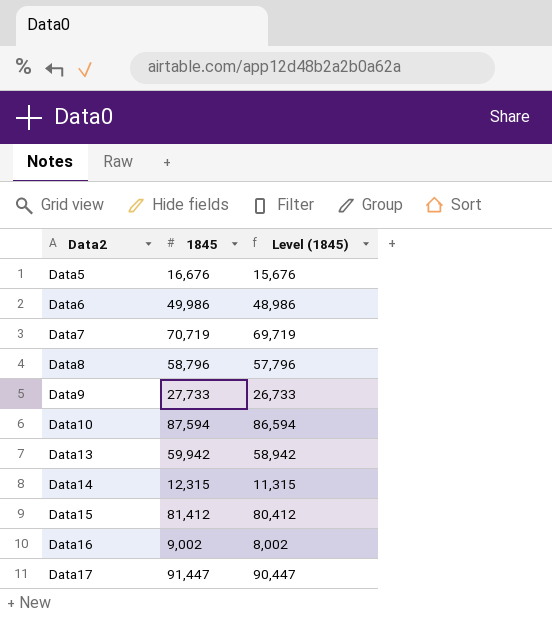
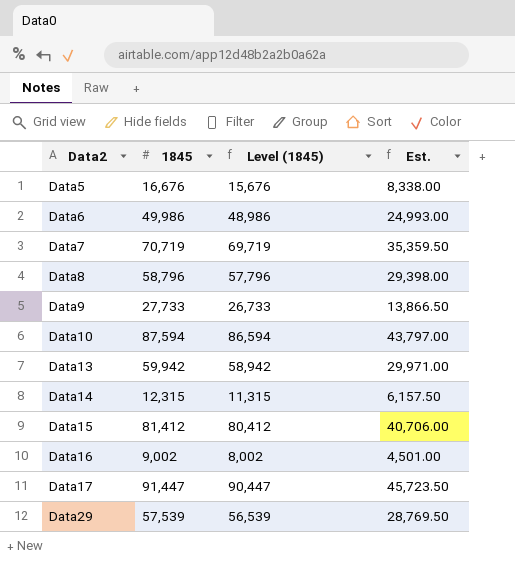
column Est. | formula: none -> [1845] * 0.5
row Data29: none -> 57,539 | 56,539 | 28,769.50

